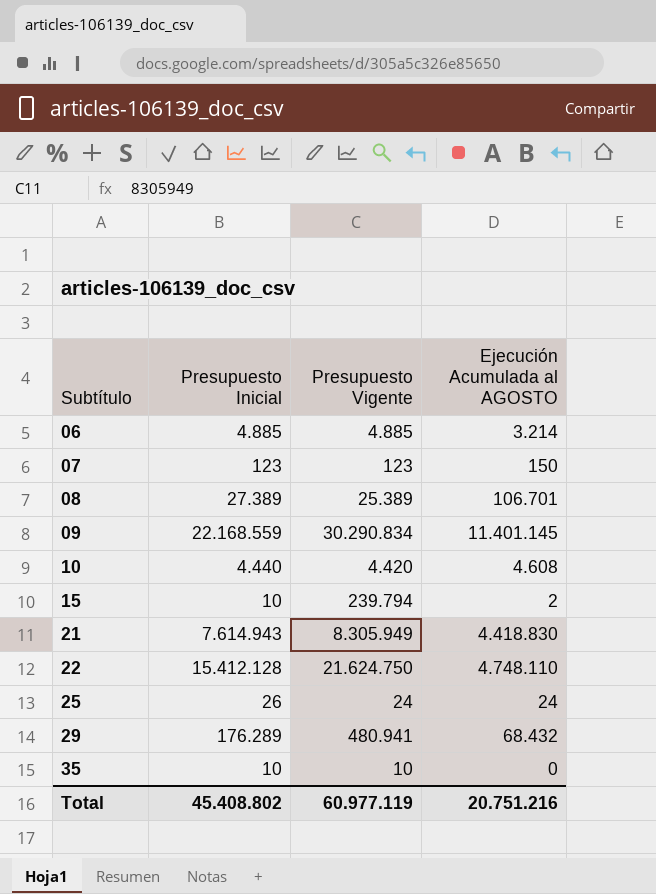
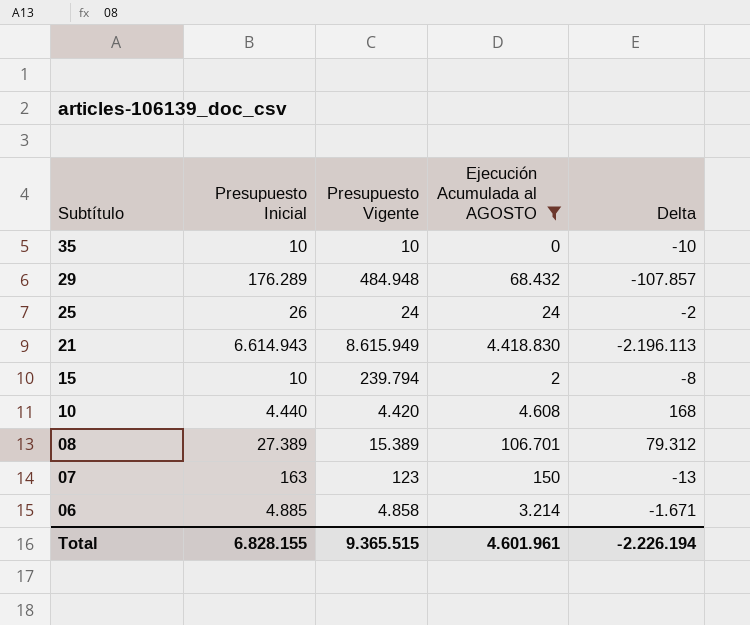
filter: none -> Ejecución Acumulada al AGOSTO <= 4.418.830
row order: Subtítulo ascending -> Subtítulo descending
column Delta | formula: none -> [Ejecución Acumulada al AGOSTO] - [Presupuesto Inicial]
29 | Presupuesto Vigente: 480.941 -> 484.948
21 | Presupuesto Inicial: 7.614.943 -> 6.614.943
21 | Presupuesto Vigente: 8.305.949 -> 8.615.949
08 | Presupuesto Vigente: 25.389 -> 15.389
07 | Presupuesto Inicial: 123 -> 163
06 | Presupuesto Vigente: 4.885 -> 4.858
Total | Presupuesto Inicial: 45.408.802 -> 6.828.155
Total | Presupuesto Vigente: 60.977.119 -> 9.365.515
Total | Ejecución Acumulada al AGOSTO: 20.751.216 -> 4.601.961

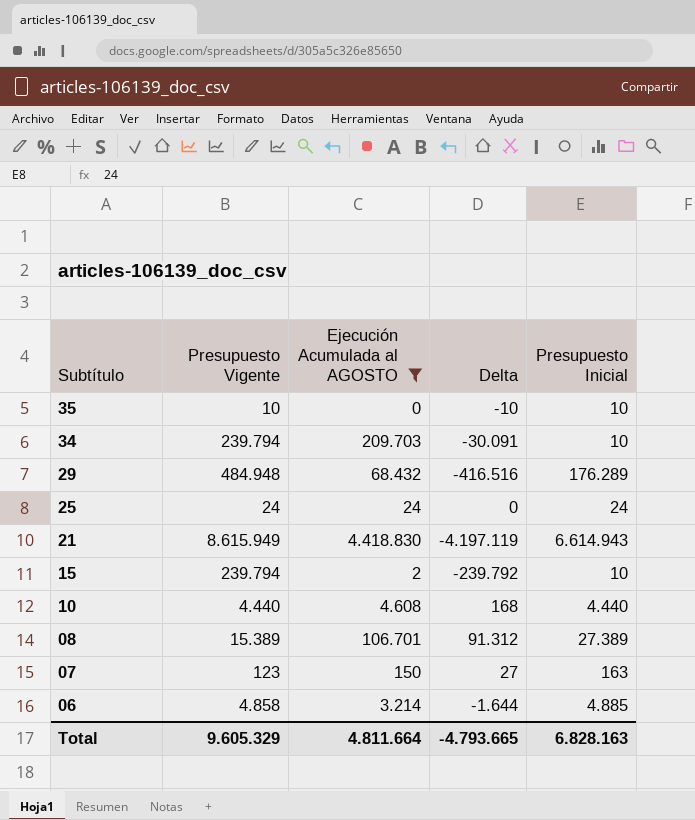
column Delta | formula: [Ejecución Acumulada al AGOSTO] - [Presupuesto Inicial] -> [Ejecución Acumulada al AGOSTO] - [Presupuesto Vigente]
column Presupuesto Inicial | position: 2 -> 5
row 34: none -> 239.794 | 209.703 | -30.091 | 10
25 | Presupuesto Inicial: 26 -> 24
10 | Presupuesto Vigente: 4.420 -> 4.440
Total | Presupuesto Vigente: 9.365.515 -> 9.605.329
Total | Ejecución Acumulada al AGOSTO: 4.601.961 -> 4.811.664
Total | Delta: -2.226.194 -> -4.793.665
Total | Presupuesto Inicial: 6.828.155 -> 6.828.163

